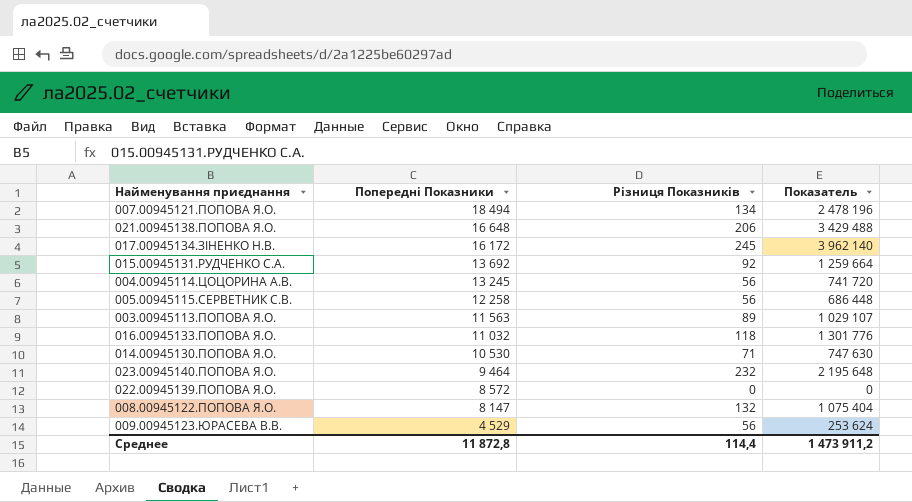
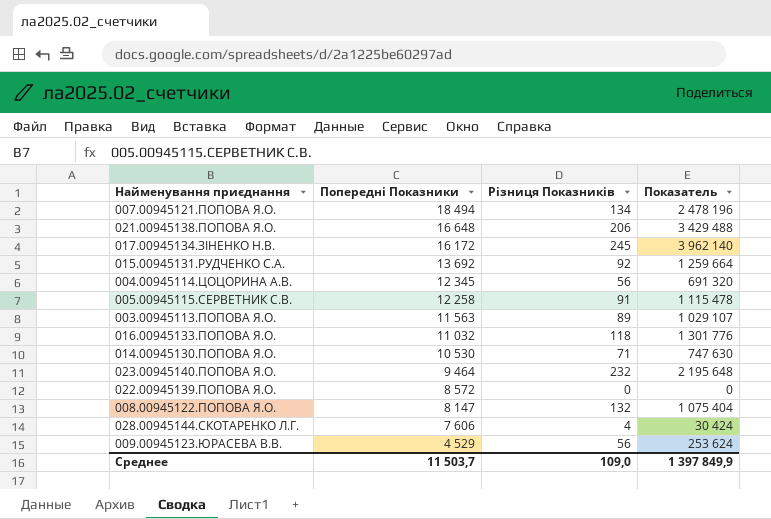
004.00945114.ЦОЦОРИНА А.В. | Попередні Показники: 13 245 -> 12 345
004.00945114.ЦОЦОРИНА А.В. | Показатель: 741 720 -> 691 320
005.00945115.СЕРВЕТНИК С.В. | Різниця Показників: 56 -> 91
005.00945115.СЕРВЕТНИК С.В. | Показатель: 686 448 -> 1 115 478
row 028.00945144.СКОТАРЕНКО Л.Г.: none -> 7 606 | 4 | 30 424
Среднее | Попередні Показники: 11 872,8 -> 11 503,7
Среднее | Різниця Показників: 114,4 -> 109,0
Среднее | Показатель: 1 473 911,2 -> 1 397 849,9

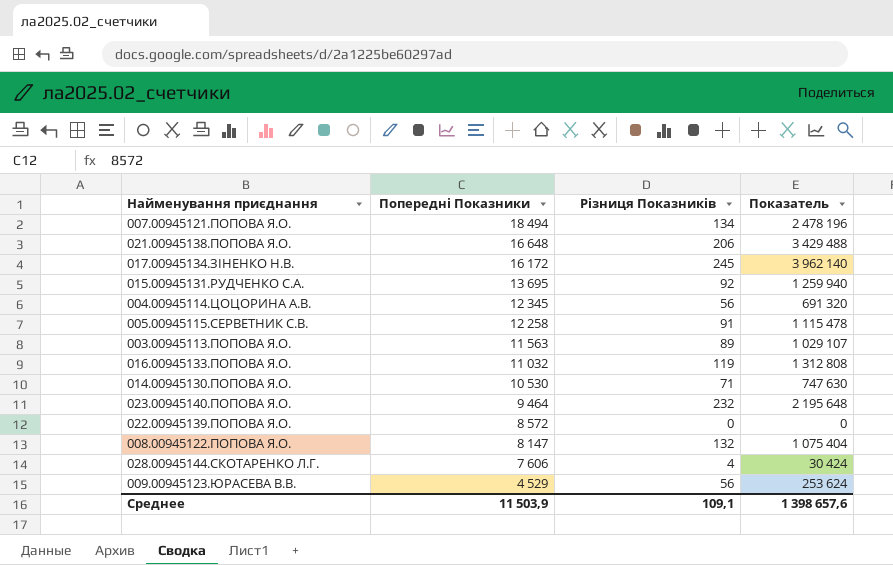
015.00945131.РУДЧЕНКО С.А. | Попередні Показники: 13 692 -> 13 695
015.00945131.РУДЧЕНКО С.А. | Показатель: 1 259 664 -> 1 259 940
016.00945133.ПОПОВА Я.О. | Різниця Показників: 118 -> 119
016.00945133.ПОПОВА Я.О. | Показатель: 1 301 776 -> 1 312 808
Среднее | Попередні Показники: 11 503,7 -> 11 503,9
Среднее | Різниця Показників: 109,0 -> 109,1
Среднее | Показатель: 1 397 849,9 -> 1 398 657,6

